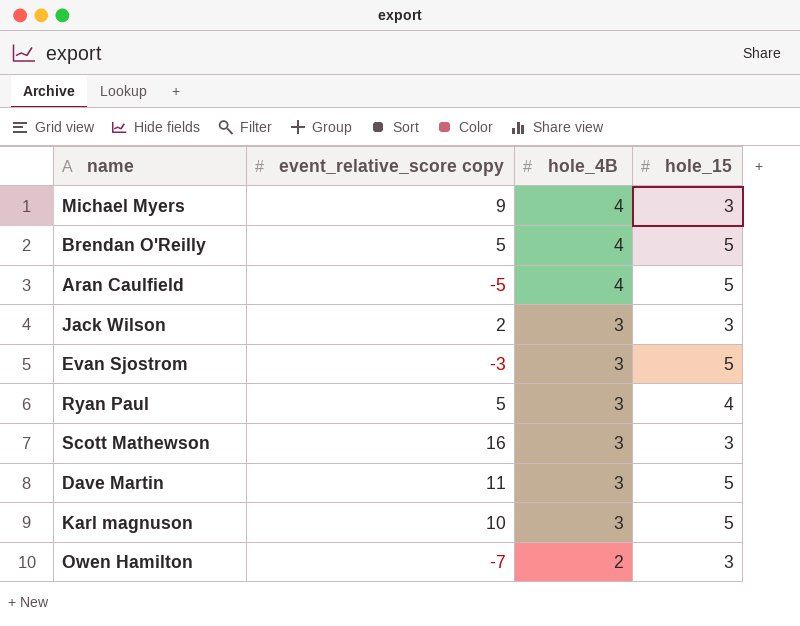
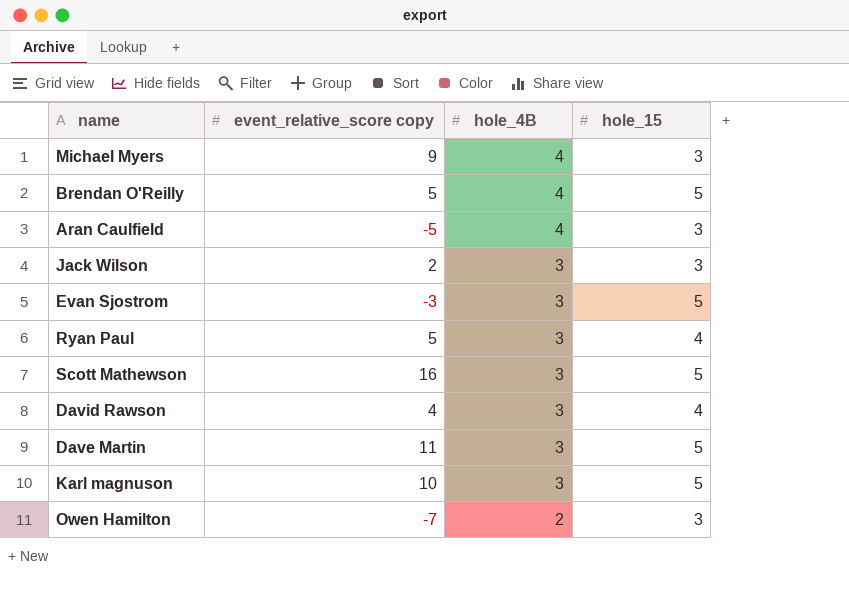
Aran Caulfield | hole_15: 5 -> 3
Scott Mathewson | hole_15: 3 -> 5
row David Rawson: none -> 4 | 3 | 4

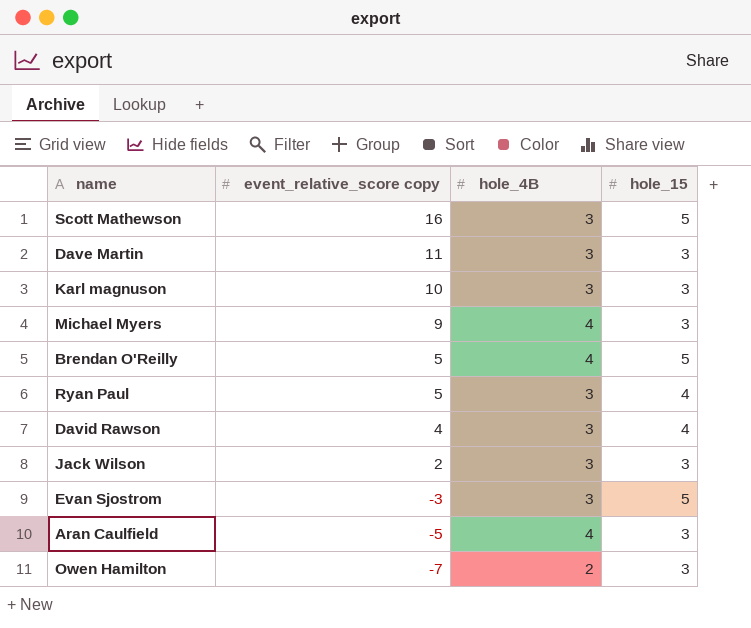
row order: hole_4B descending -> event_relative_score copy descending
Dave Martin | hole_15: 5 -> 3
Karl magnuson | hole_15: 5 -> 3

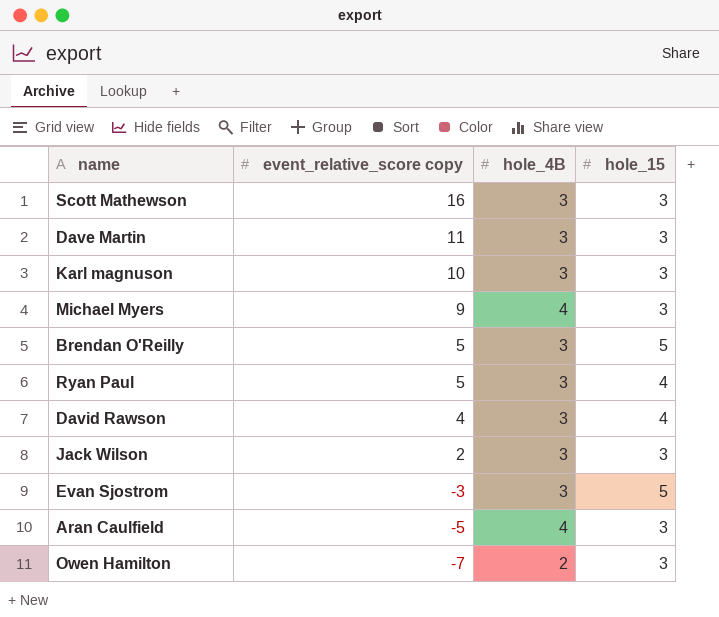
Scott Mathewson | hole_15: 5 -> 3
Brendan O'Reilly | hole_4B: 4 -> 3

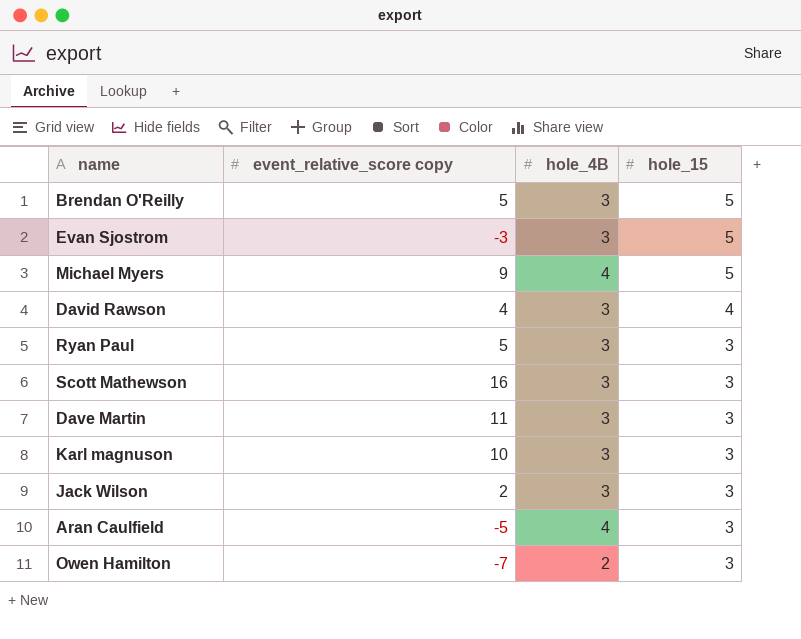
row order: event_relative_score copy descending -> hole_15 descending
Michael Myers | hole_15: 3 -> 5
Ryan Paul | hole_15: 4 -> 3

